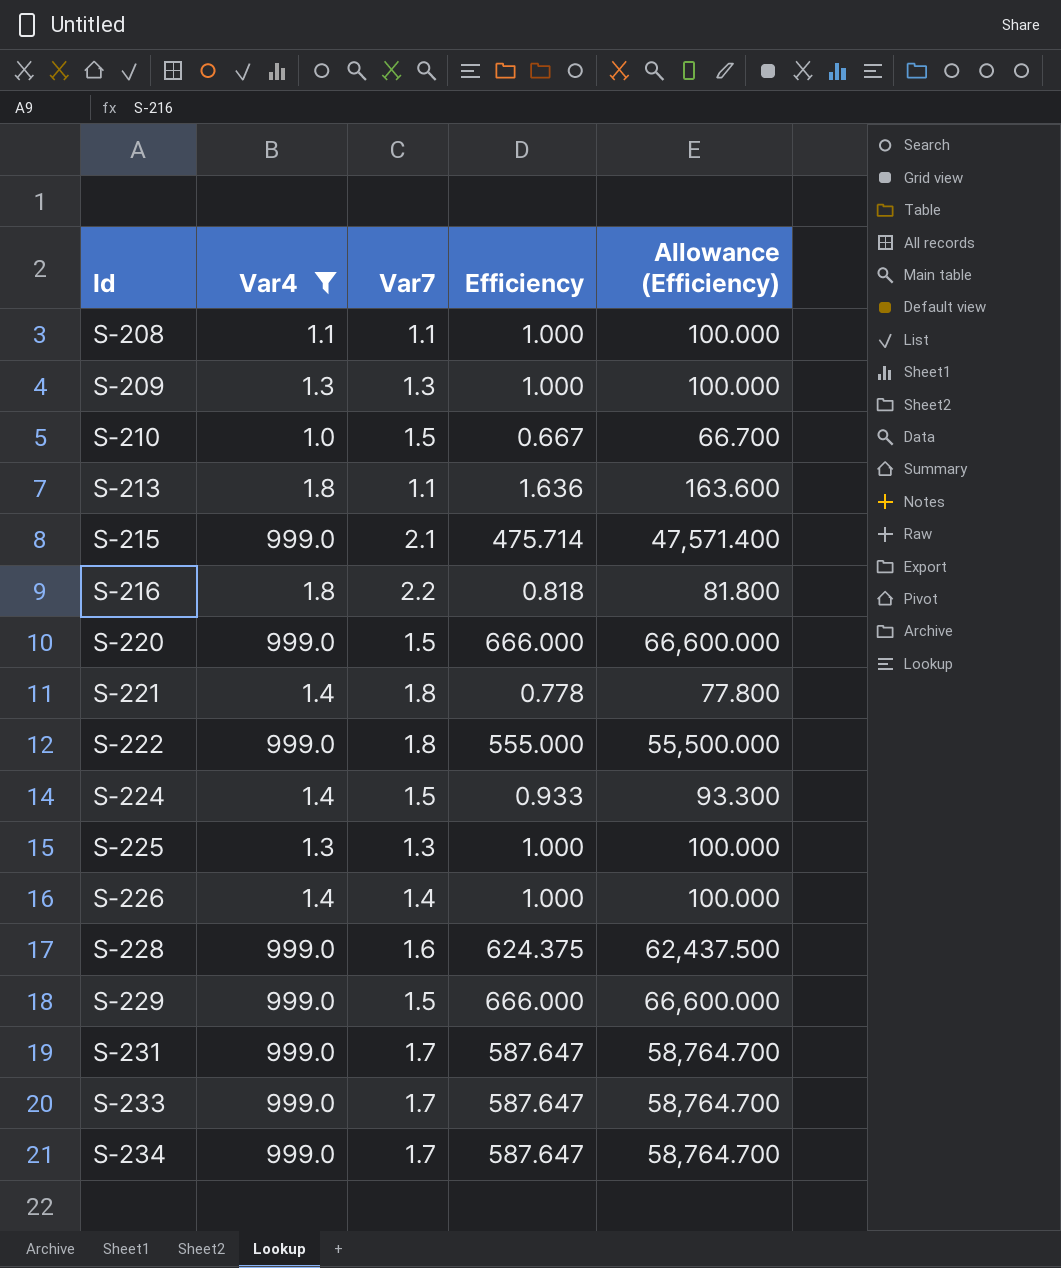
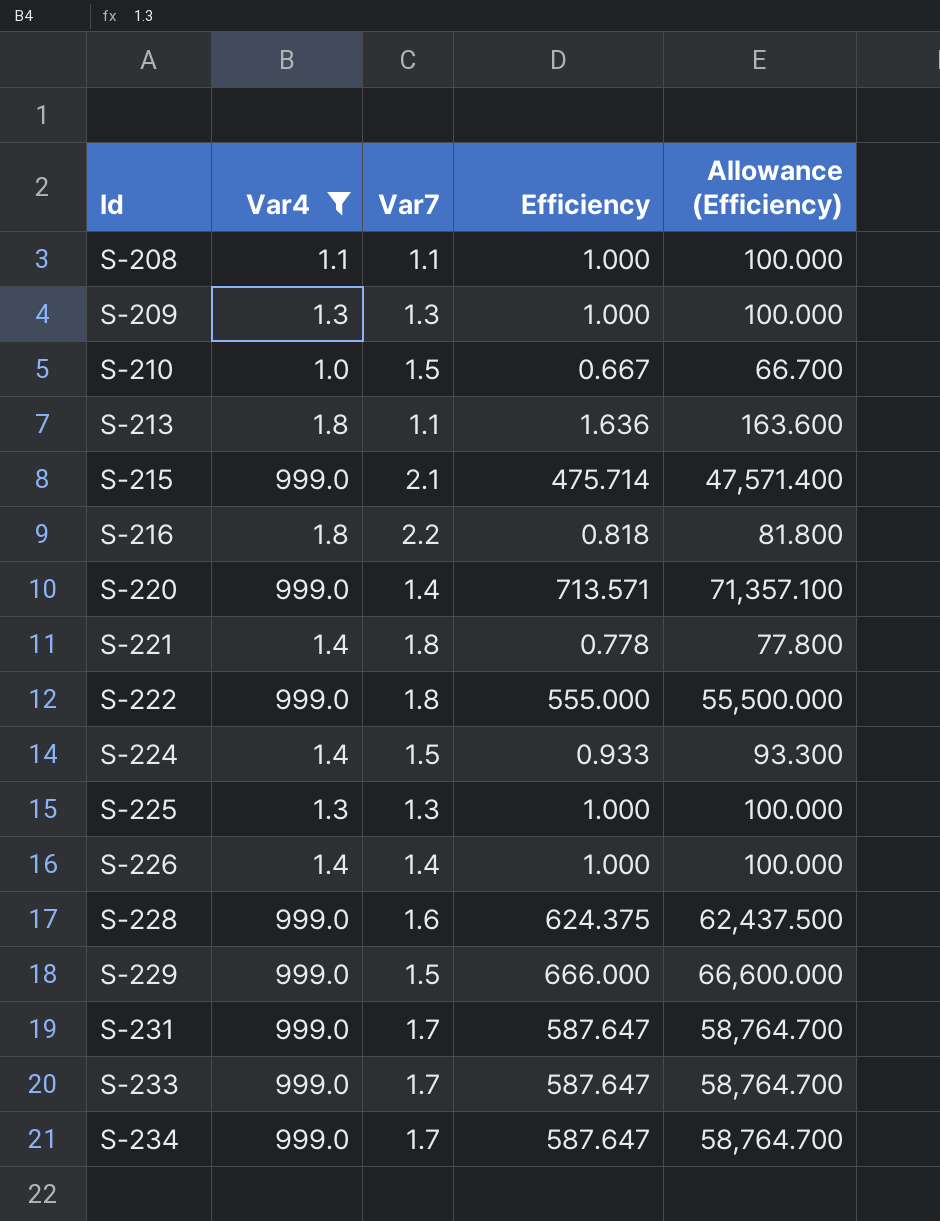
S-220 | Var7: 1.5 -> 1.4
S-220 | Efficiency: 666.000 -> 713.571
S-220 | Allowance (Efficiency): 66,600.000 -> 71,357.100

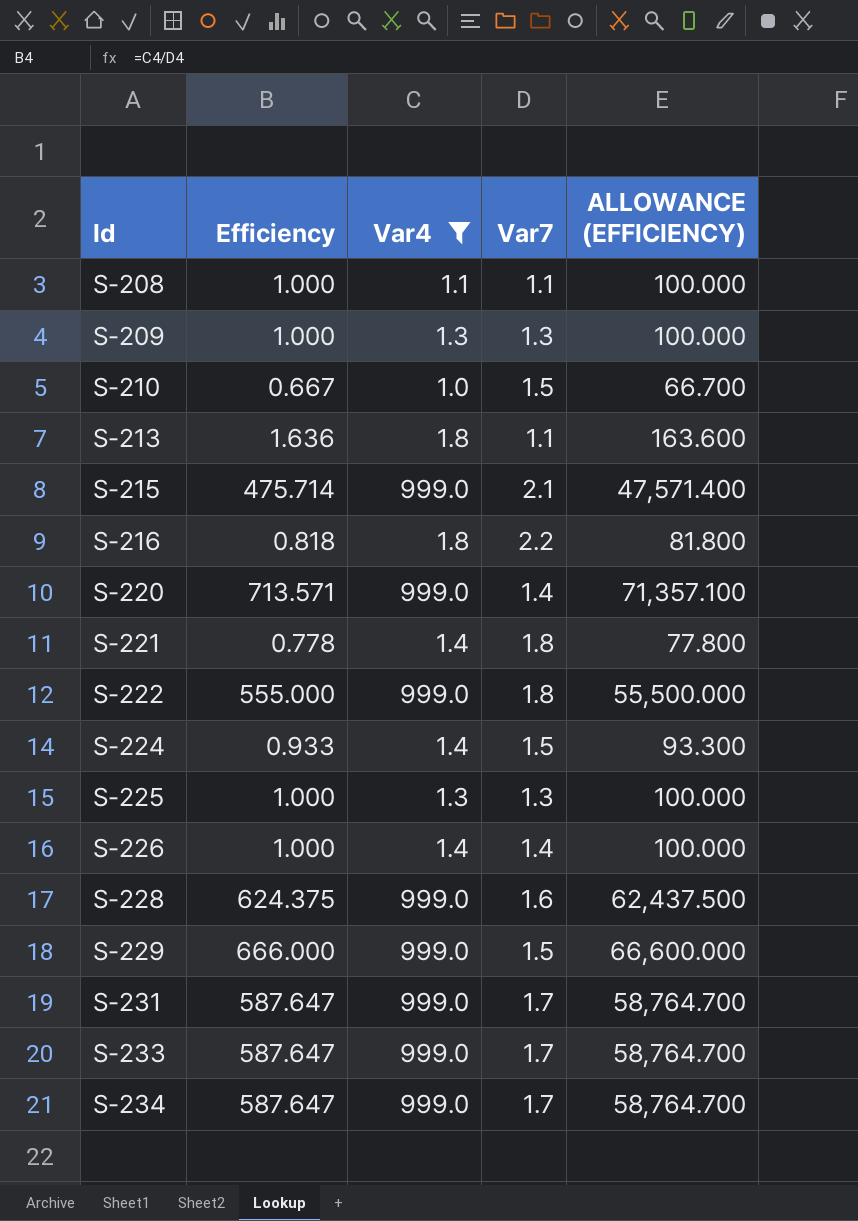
column Efficiency | position: 4 -> 2
column name: Allowance (Efficiency) -> ALLOWANCE (EFFICIENCY)

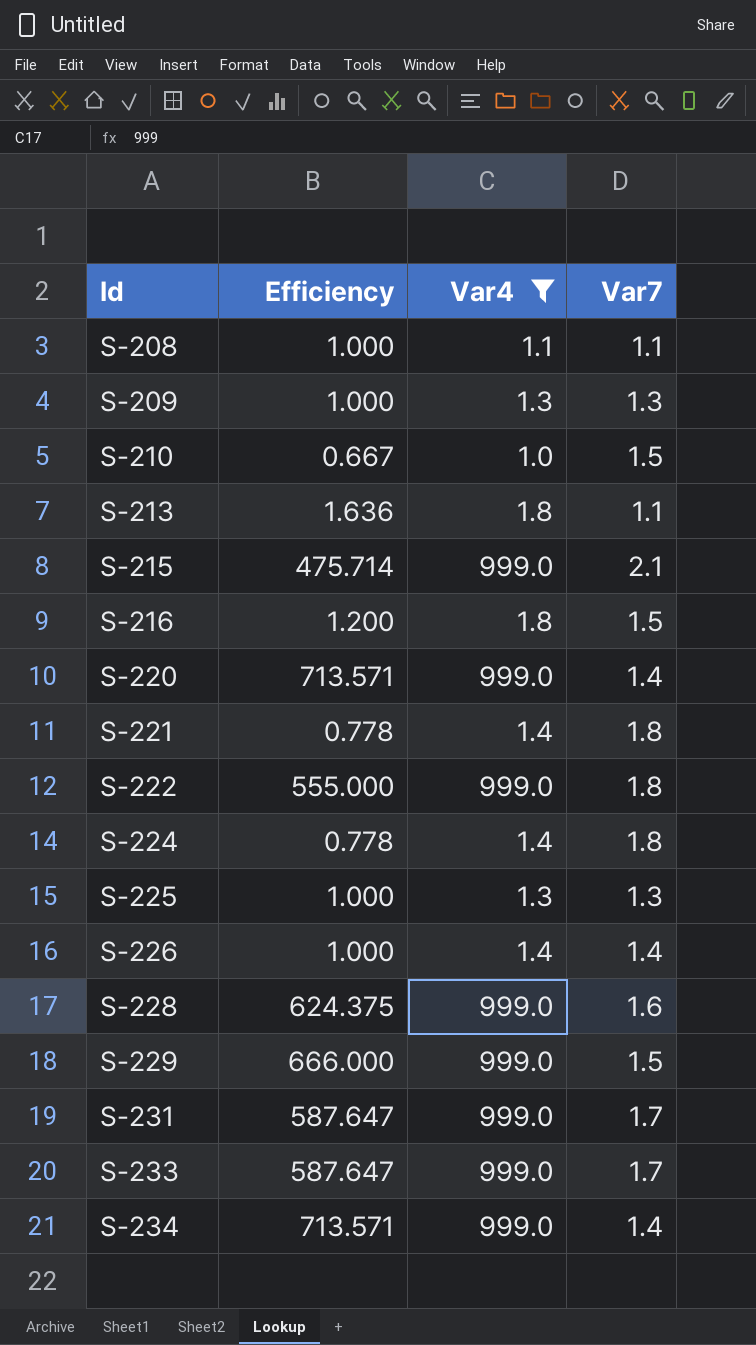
column ALLOWANCE (EFFICIENCY) | formula: [Efficiency] * 100 -> none
S-216 | Efficiency: 0.818 -> 1.200
S-216 | Var7: 2.2 -> 1.5
S-224 | Efficiency: 0.933 -> 0.778
S-224 | Var7: 1.5 -> 1.8
S-234 | Efficiency: 587.647 -> 713.571
S-234 | Var7: 1.7 -> 1.4

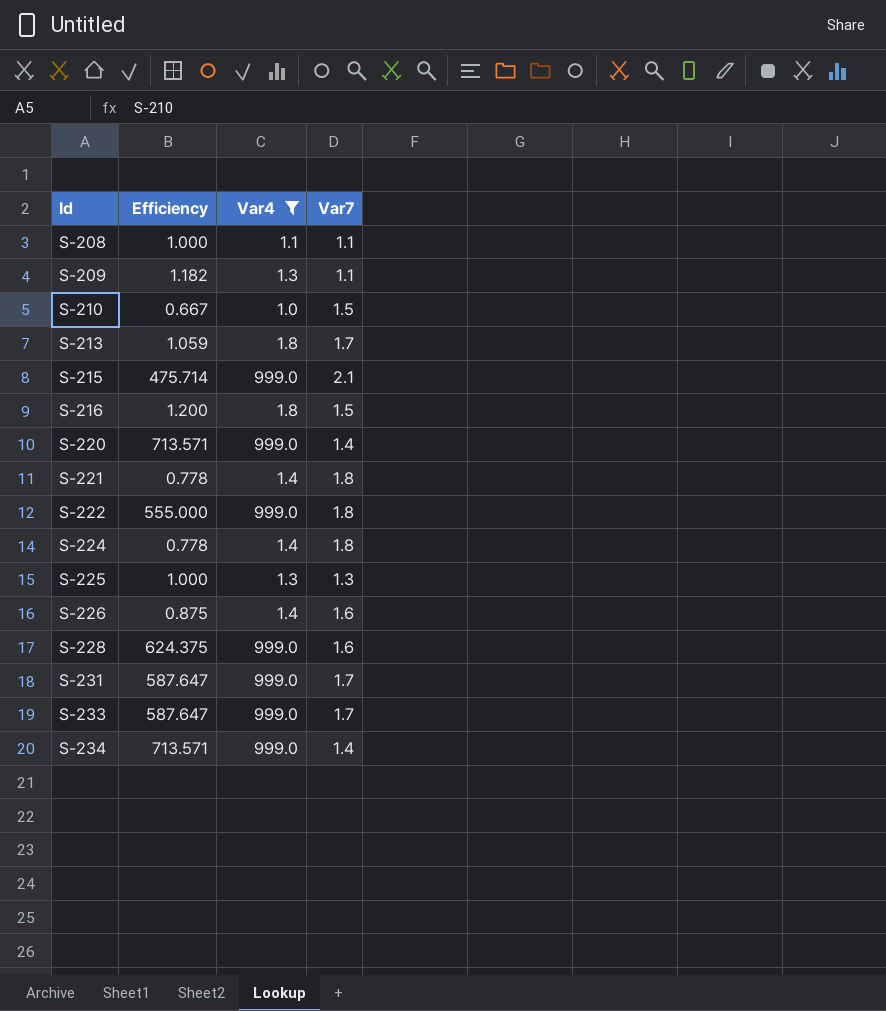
row S-229: 666.000 | 999.0 | 1.5 -> none
S-209 | Efficiency: 1.000 -> 1.182
S-209 | Var7: 1.3 -> 1.1
S-213 | Efficiency: 1.636 -> 1.059
S-213 | Var7: 1.1 -> 1.7
S-226 | Efficiency: 1.000 -> 0.875
S-226 | Var7: 1.4 -> 1.6

